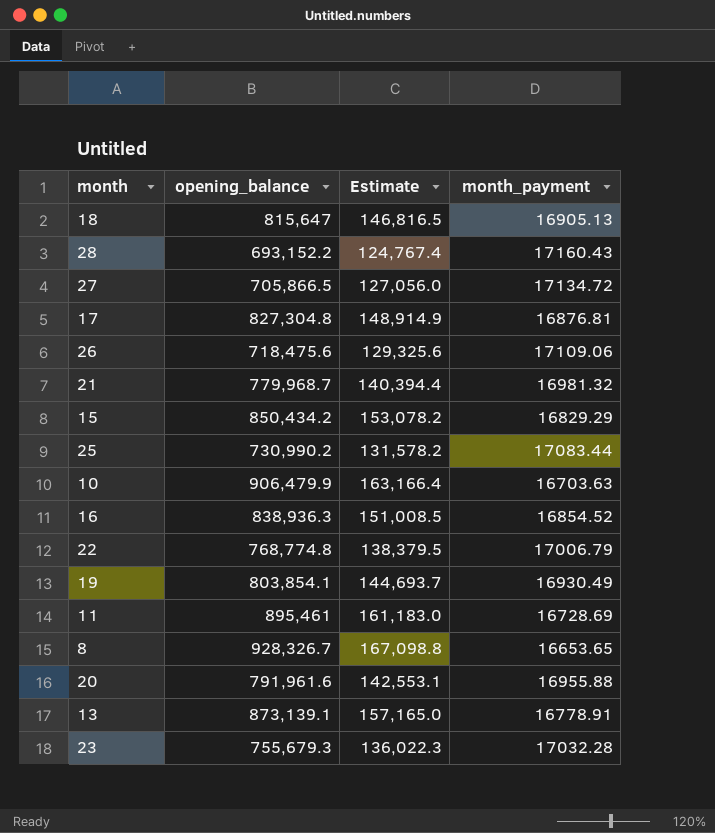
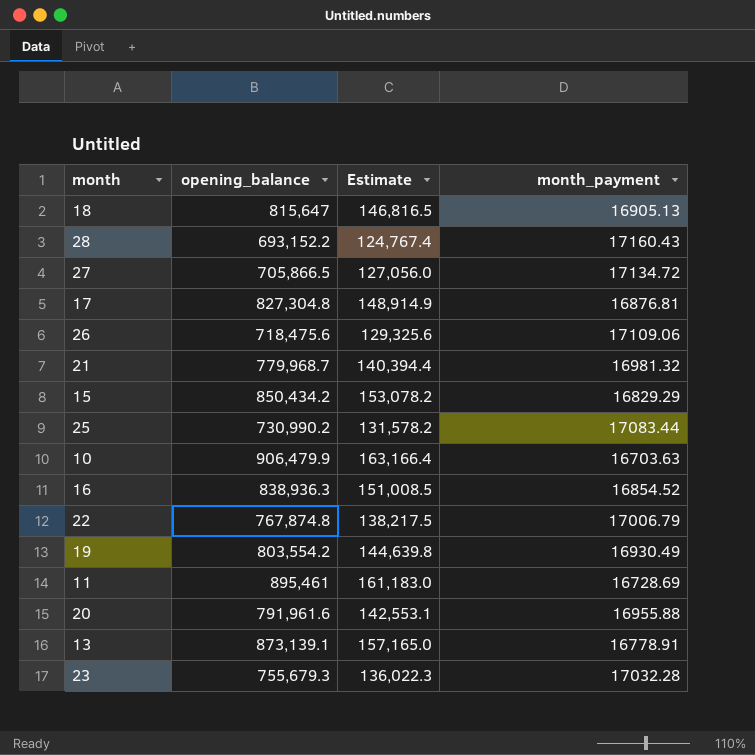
row 8: 928,326.7 | 167,098.8 | 16653.65 -> none
22 | opening_balance: 768,774.8 -> 767,874.8
22 | Estimate: 138,379.5 -> 138,217.5
19 | opening_balance: 803,854.1 -> 803,554.2
19 | Estimate: 144,693.7 -> 144,639.8

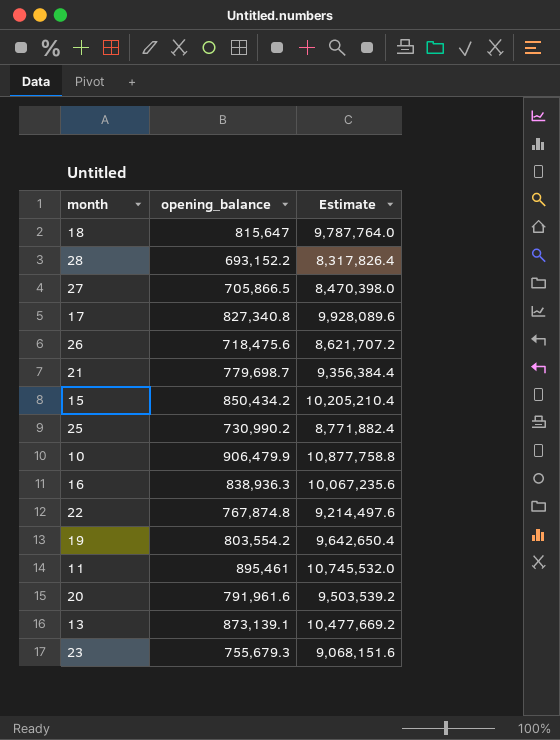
column month_payment | position: 4 -> none
column Estimate | formula: [opening_balance] * 0.18 -> [opening_balance] * 12
17 | opening_balance: 827,304.8 -> 827,340.8
21 | opening_balance: 779,968.7 -> 779,698.7

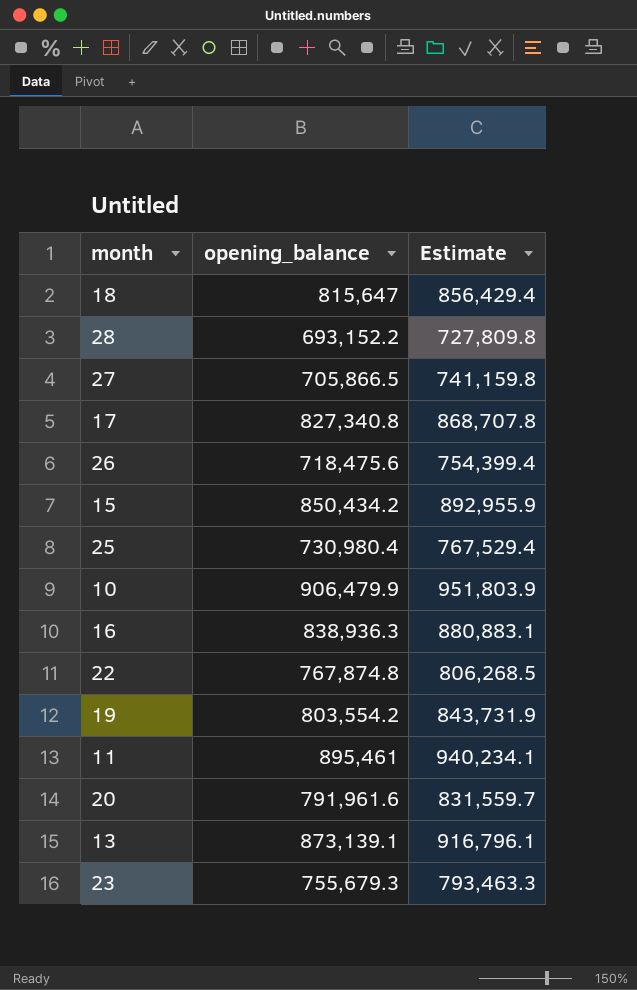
column Estimate | formula: [opening_balance] * 12 -> [opening_balance] * 1.05
row 21: 779,698.7 | 9,356,384.4 -> none
25 | opening_balance: 730,990.2 -> 730,980.4

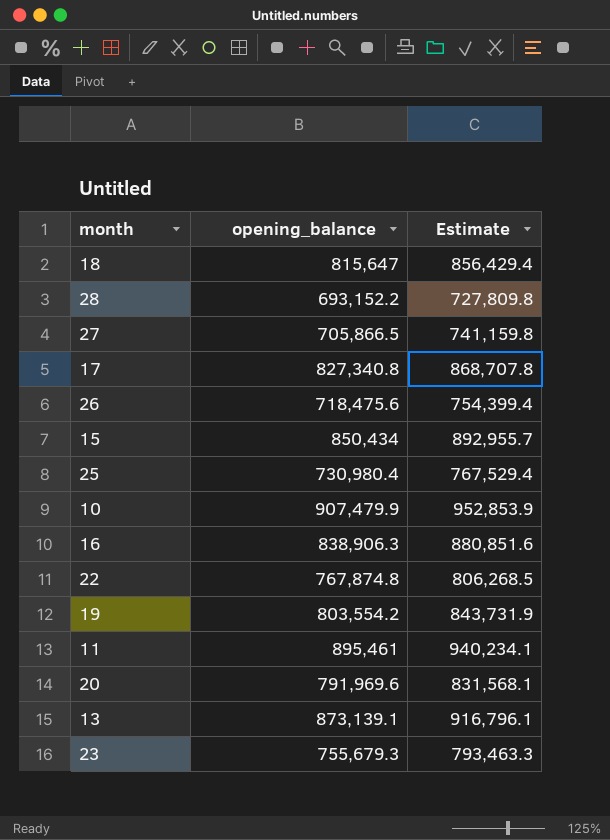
15 | opening_balance: 850,434.2 -> 850,434
15 | Estimate: 892,955.9 -> 892,955.7
10 | opening_balance: 906,479.9 -> 907,479.9
10 | Estimate: 951,803.9 -> 952,853.9
16 | opening_balance: 838,936.3 -> 838,906.3
16 | Estimate: 880,883.1 -> 880,851.6
20 | opening_balance: 791,961.6 -> 791,969.6
20 | Estimate: 831,559.7 -> 831,568.1

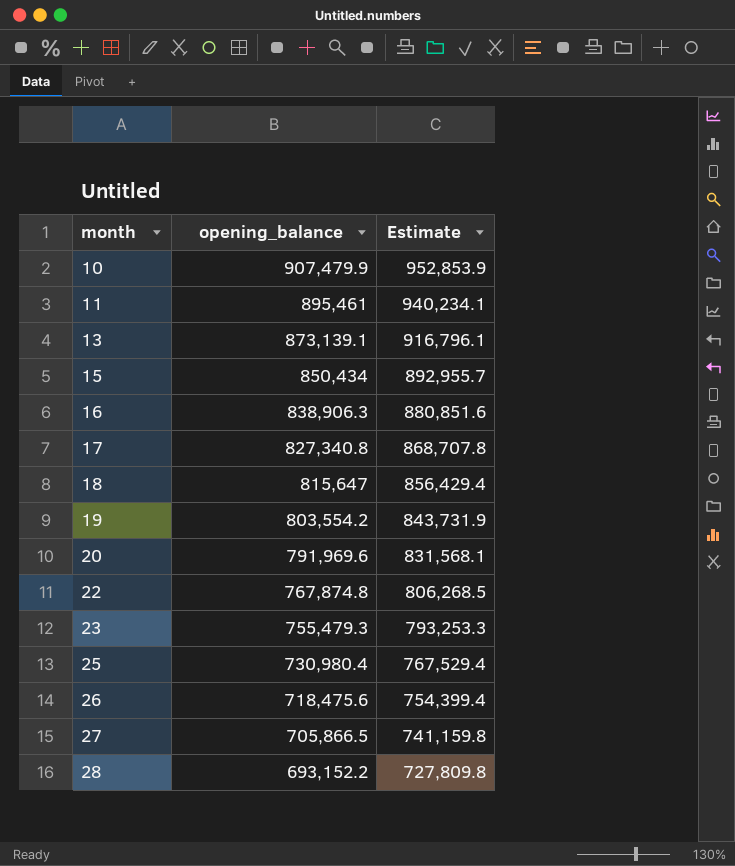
row order: none -> month ascending
23 | opening_balance: 755,679.3 -> 755,479.3
23 | Estimate: 793,463.3 -> 793,253.3

